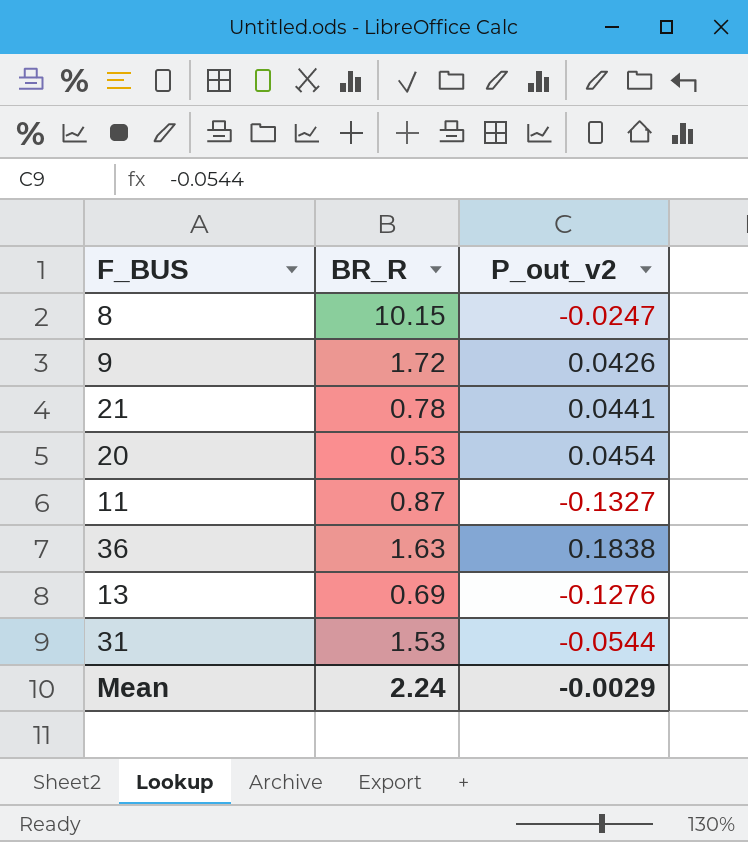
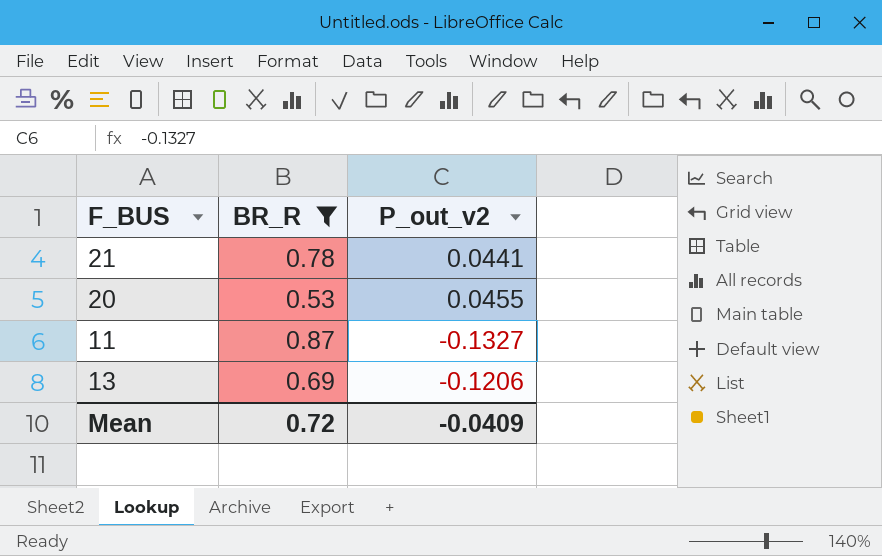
filter: none -> BR_R <= 0.87
20 | P_out_v2: 0.0454 -> 0.0455
13 | P_out_v2: -0.1276 -> -0.1206
Mean | BR_R: 2.24 -> 0.72
Mean | P_out_v2: -0.0029 -> -0.0409

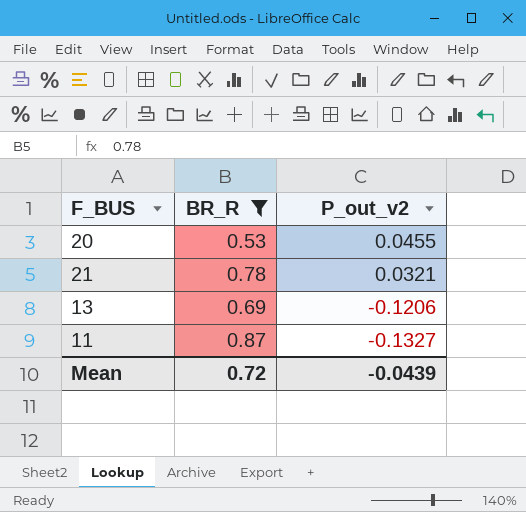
row order: none -> P_out_v2 descending
21 | P_out_v2: 0.0441 -> 0.0321
Mean | P_out_v2: -0.0409 -> -0.0439

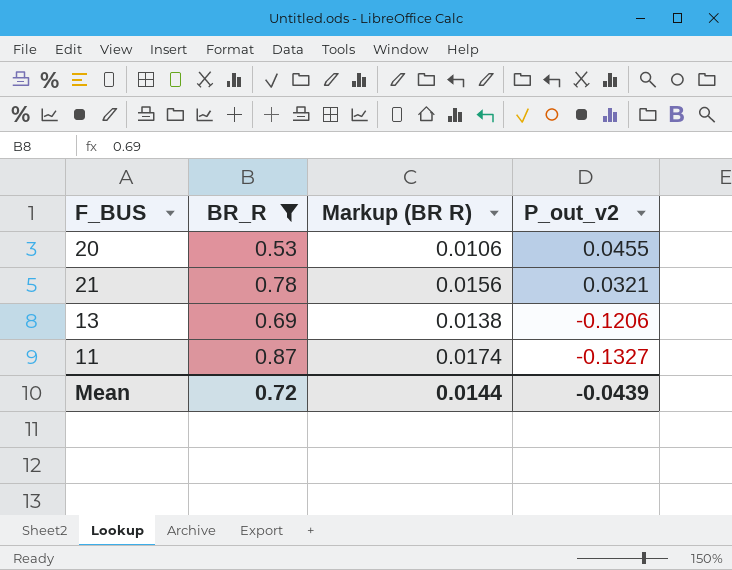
column Markup (BR R) | formula: none -> [BR_R] * 0.02

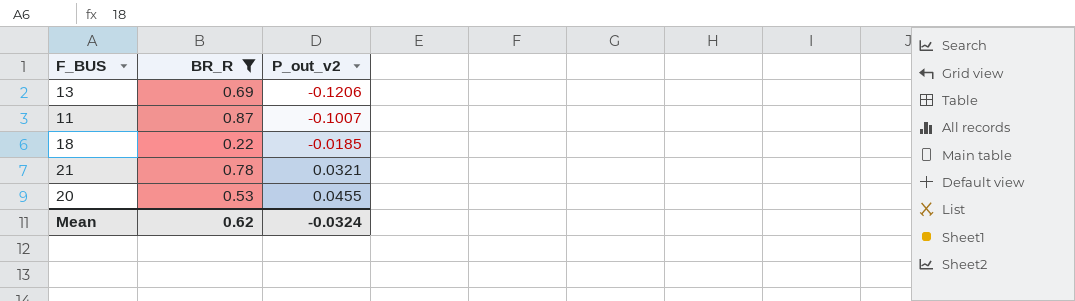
row order: P_out_v2 descending -> P_out_v2 ascending
column Markup (BR R) | formula: [BR_R] * 0.02 -> none
11 | P_out_v2: -0.1327 -> -0.1007
row 18: none -> 0.22 | -0.0185
Mean | BR_R: 0.72 -> 0.62
Mean | P_out_v2: -0.0439 -> -0.0324

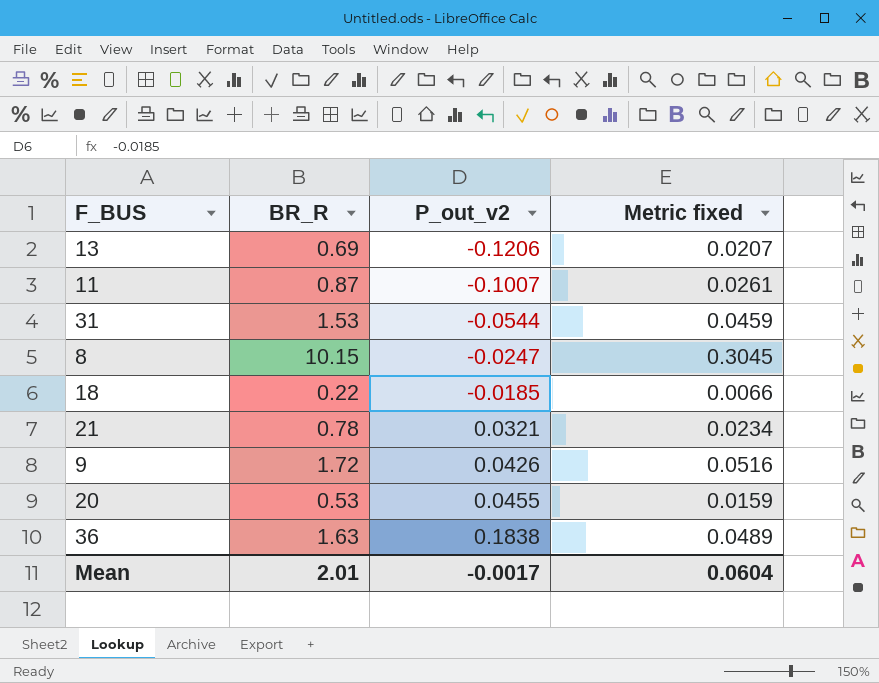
filter: BR_R <= 0.87 -> none
column Metric fixed | formula: none -> [BR_R] * 0.03
Mean | BR_R: 0.62 -> 2.01
Mean | P_out_v2: -0.0324 -> -0.0017

